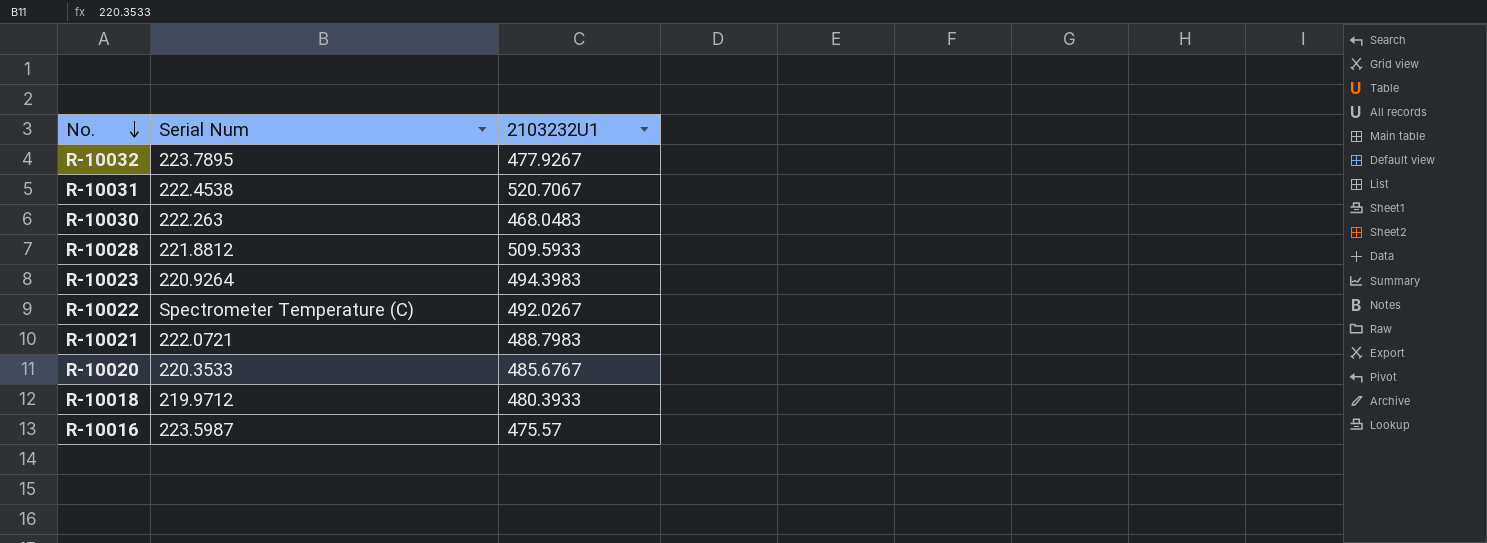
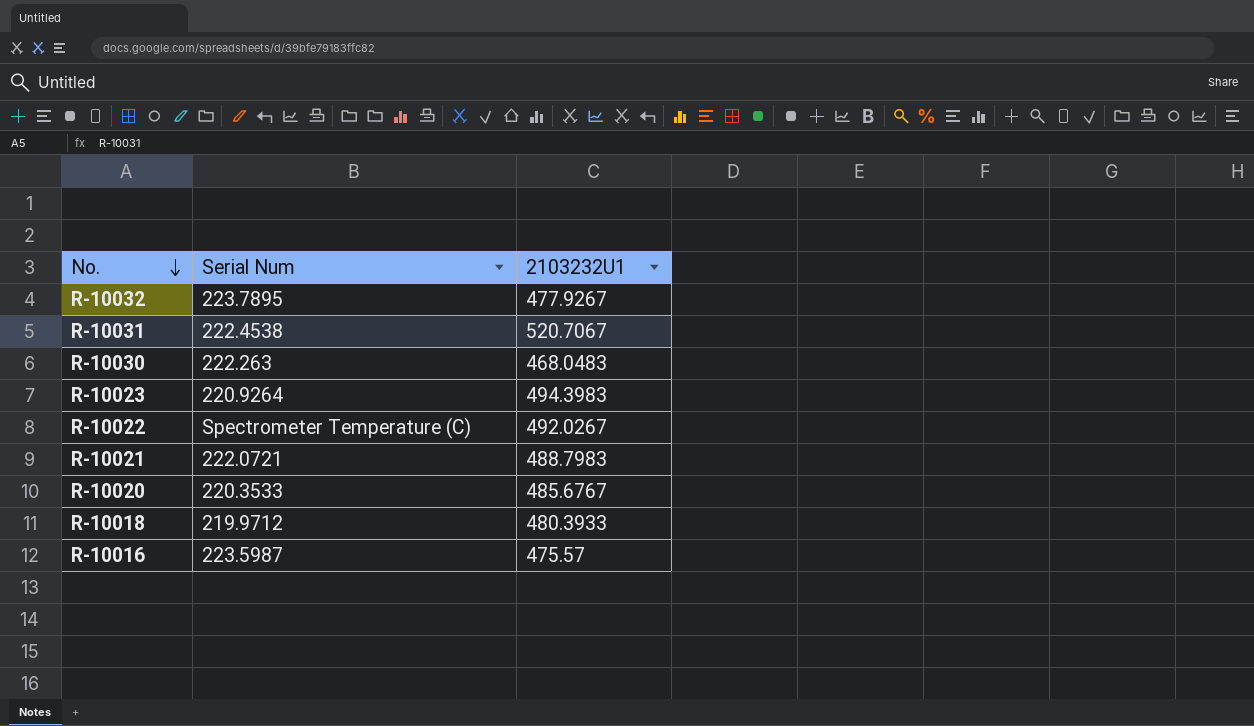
row R-10028: 221.8812 | 509.5933 -> none

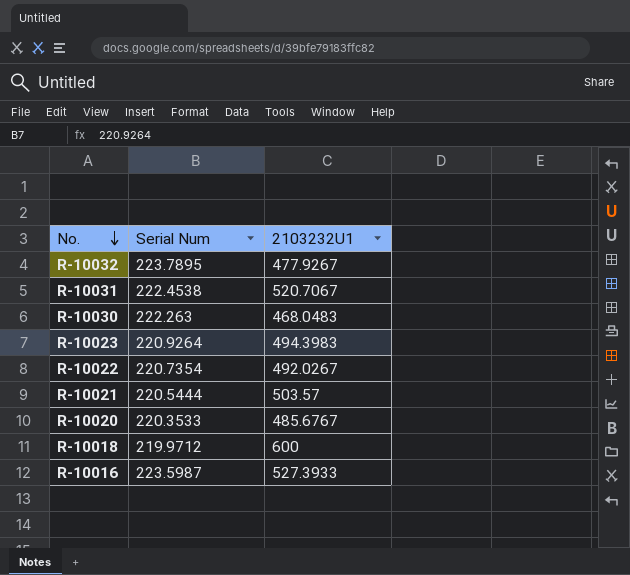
R-10022 | Serial Num: Spectrometer Temperature (C) -> 220.7354
R-10021 | Serial Num: 222.0721 -> 220.5444
R-10021 | 2103232U1: 488.7983 -> 503.57
R-10018 | 2103232U1: 480.3933 -> 600
R-10016 | 2103232U1: 475.57 -> 527.3933

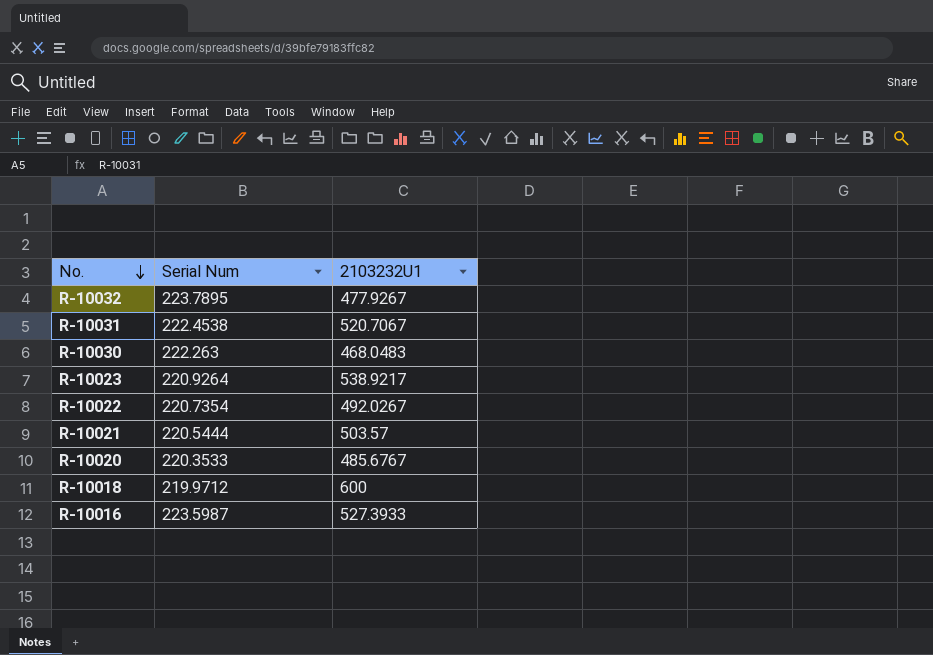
R-10023 | 2103232U1: 494.3983 -> 538.9217

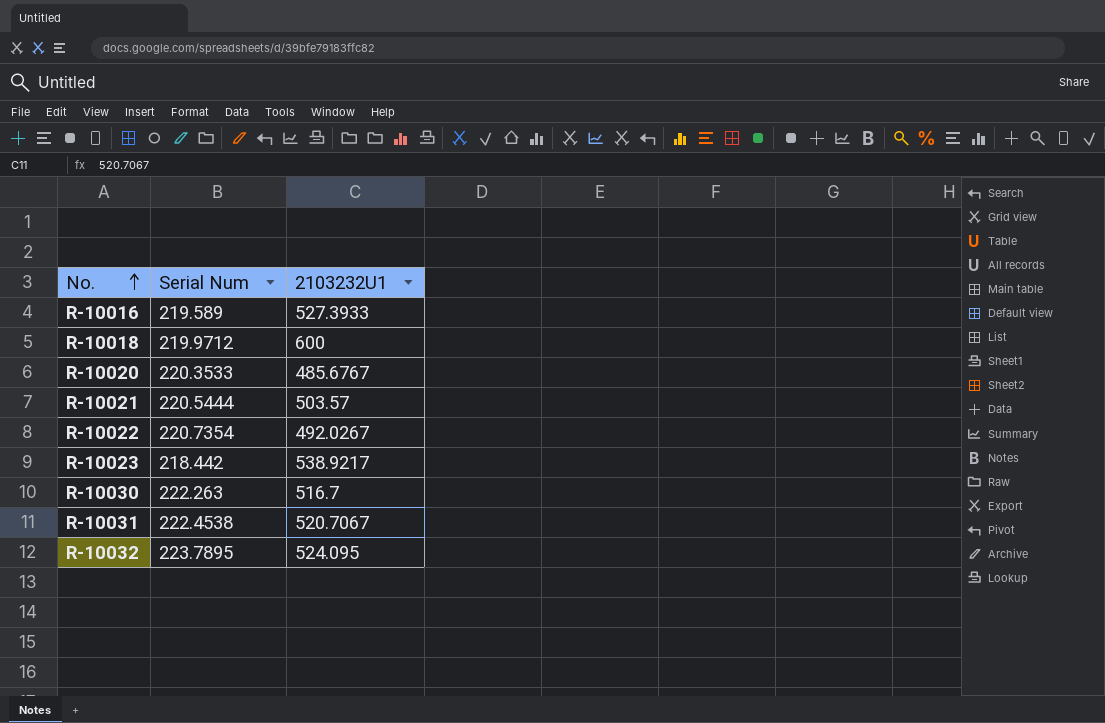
row order: No. descending -> No. ascending
R-10016 | Serial Num: 223.5987 -> 219.589
R-10023 | Serial Num: 220.9264 -> 218.442
R-10030 | 2103232U1: 468.0483 -> 516.7
R-10032 | 2103232U1: 477.9267 -> 524.095

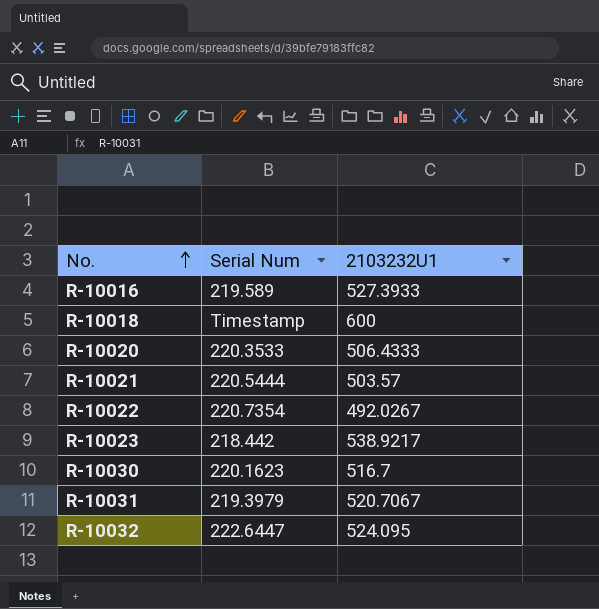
R-10018 | Serial Num: 219.9712 -> Timestamp
R-10020 | 2103232U1: 485.6767 -> 506.4333
R-10030 | Serial Num: 222.263 -> 220.1623
R-10031 | Serial Num: 222.4538 -> 219.3979
R-10032 | Serial Num: 223.7895 -> 222.6447

